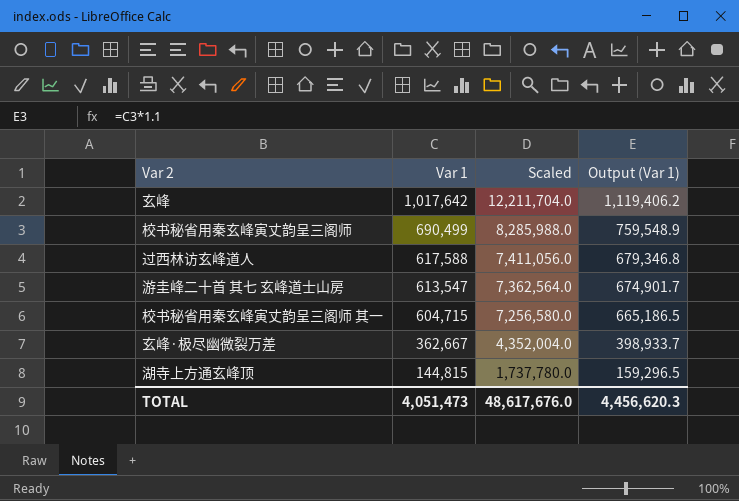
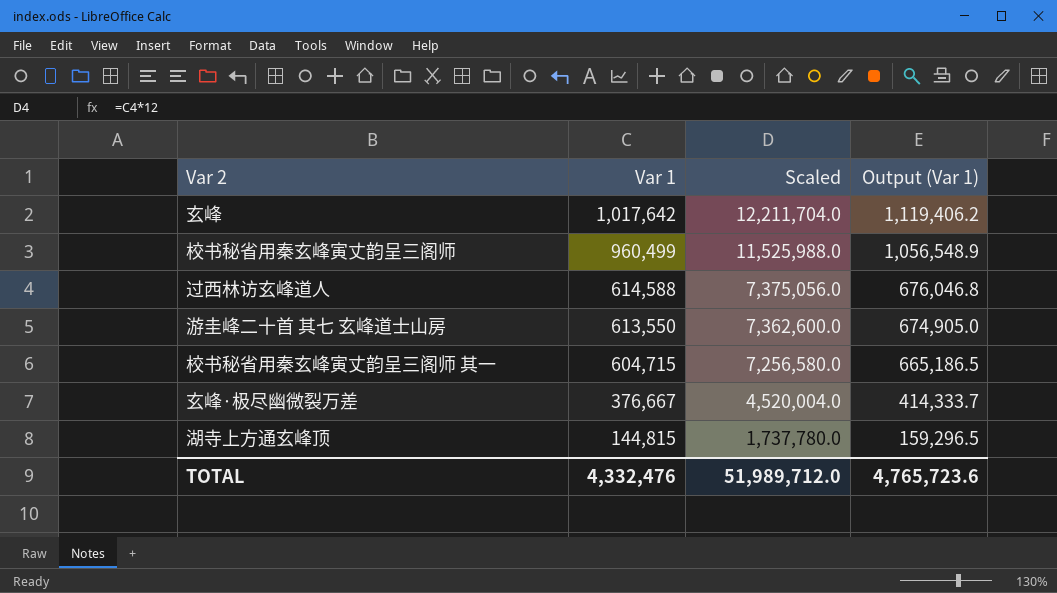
校书秘省用秦玄峰寅丈韵呈三阁师 | Var 1: 690,499 -> 960,499
校书秘省用秦玄峰寅丈韵呈三阁师 | Scaled: 8,285,988.0 -> 11,525,988.0
校书秘省用秦玄峰寅丈韵呈三阁师 | Output (Var 1): 759,548.9 -> 1,056,548.9
过西林访玄峰道人 | Var 1: 617,588 -> 614,588
过西林访玄峰道人 | Scaled: 7,411,056.0 -> 7,375,056.0
过西林访玄峰道人 | Output (Var 1): 679,346.8 -> 676,046.8
游圭峰二十首 其七 玄峰道士山房 | Var 1: 613,547 -> 613,550
游圭峰二十首 其七 玄峰道士山房 | Scaled: 7,362,564.0 -> 7,362,600.0
游圭峰二十首 其七 玄峰道士山房 | Output (Var 1): 674,901.7 -> 674,905.0
玄峰·极尽幽微裂万差 | Var 1: 362,667 -> 376,667
玄峰·极尽幽微裂万差 | Scaled: 4,352,004.0 -> 4,520,004.0
玄峰·极尽幽微裂万差 | Output (Var 1): 398,933.7 -> 414,333.7
TOTAL | Var 1: 4,051,473 -> 4,332,476
TOTAL | Scaled: 48,617,676.0 -> 51,989,712.0
TOTAL | Output (Var 1): 4,456,620.3 -> 4,765,723.6

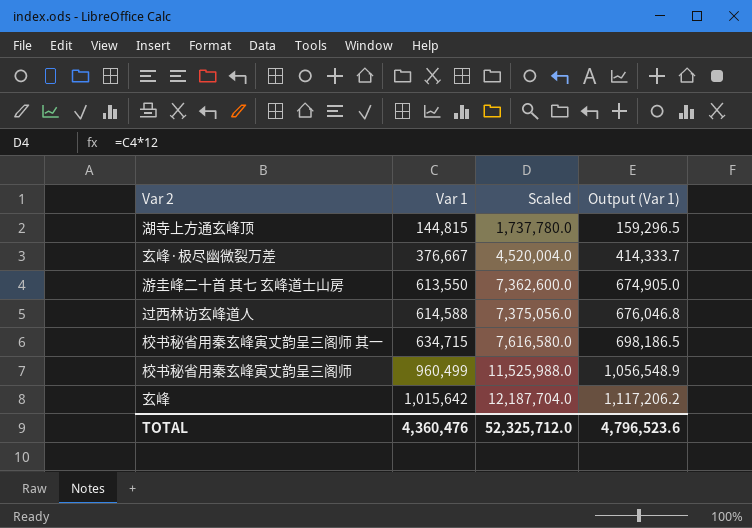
row order: Var 1 descending -> Var 1 ascending
校书秘省用秦玄峰寅丈韵呈三阁师 其一 | Var 1: 604,715 -> 634,715
校书秘省用秦玄峰寅丈韵呈三阁师 其一 | Scaled: 7,256,580.0 -> 7,616,580.0
校书秘省用秦玄峰寅丈韵呈三阁师 其一 | Output (Var 1): 665,186.5 -> 698,186.5
玄峰 | Var 1: 1,017,642 -> 1,015,642
玄峰 | Scaled: 12,211,704.0 -> 12,187,704.0
玄峰 | Output (Var 1): 1,119,406.2 -> 1,117,206.2
TOTAL | Var 1: 4,332,476 -> 4,360,476
TOTAL | Scaled: 51,989,712.0 -> 52,325,712.0
TOTAL | Output (Var 1): 4,765,723.6 -> 4,796,523.6

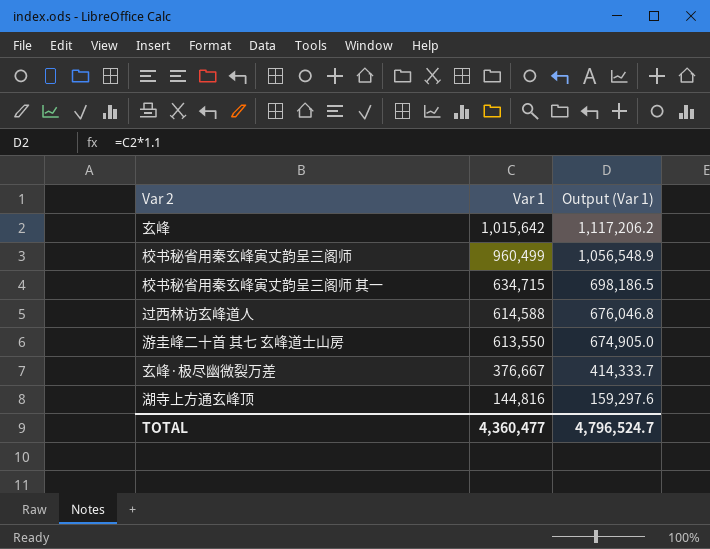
row order: Var 1 ascending -> Var 1 descending
column Scaled | formula: [Var 1] * 12 -> none
湖寺上方通玄峰顶 | Var 1: 144,815 -> 144,816
湖寺上方通玄峰顶 | Output (Var 1): 159,296.5 -> 159,297.6
TOTAL | Var 1: 4,360,476 -> 4,360,477
TOTAL | Output (Var 1): 4,796,523.6 -> 4,796,524.7

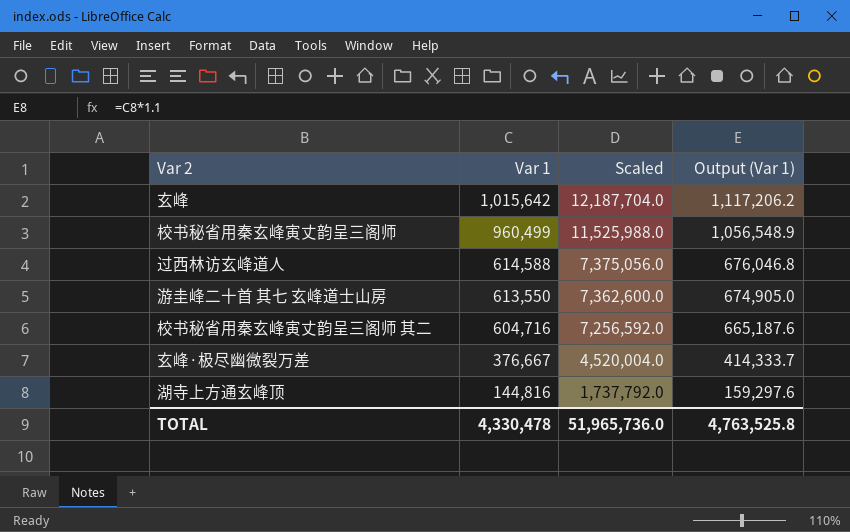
column Scaled | formula: none -> [Var 1] * 12
row 校书秘省用秦玄峰寅丈韵呈三阁师 其一: 634,715 | 698,186.5 -> none
row 校书秘省用秦玄峰寅丈韵呈三阁师 其二: none -> 604,716 | 7,256,592.0 | 665,187.6
TOTAL | Var 1: 4,360,477 -> 4,330,478
TOTAL | Output (Var 1): 4,796,524.7 -> 4,763,525.8

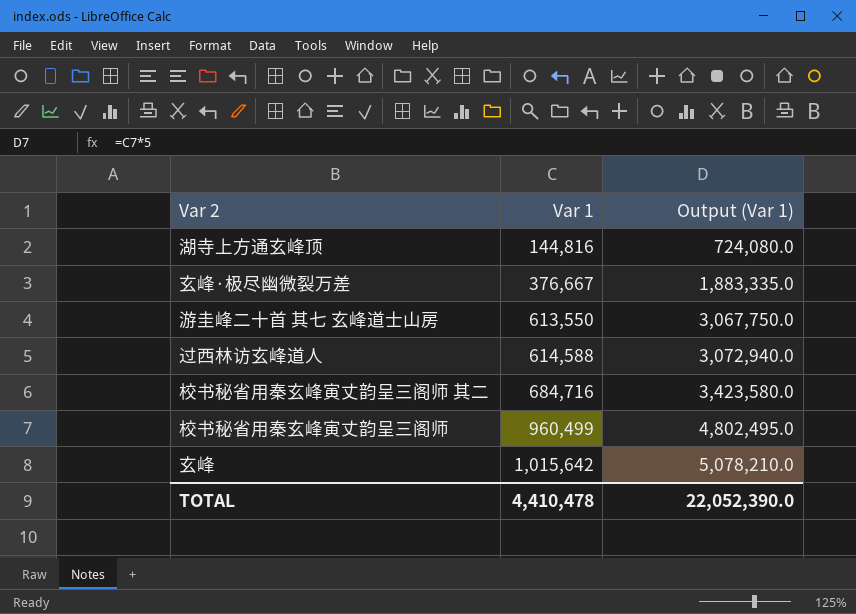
row order: Var 1 descending -> Var 1 ascending
column Scaled | formula: [Var 1] * 12 -> none
column Output (Var 1) | formula: [Var 1] * 1.1 -> [Var 1] * 5
校书秘省用秦玄峰寅丈韵呈三阁师 其二 | Var 1: 604,716 -> 684,716
TOTAL | Var 1: 4,330,478 -> 4,410,478
TOTAL | Output (Var 1): 4,763,525.8 -> 22,052,390.0

